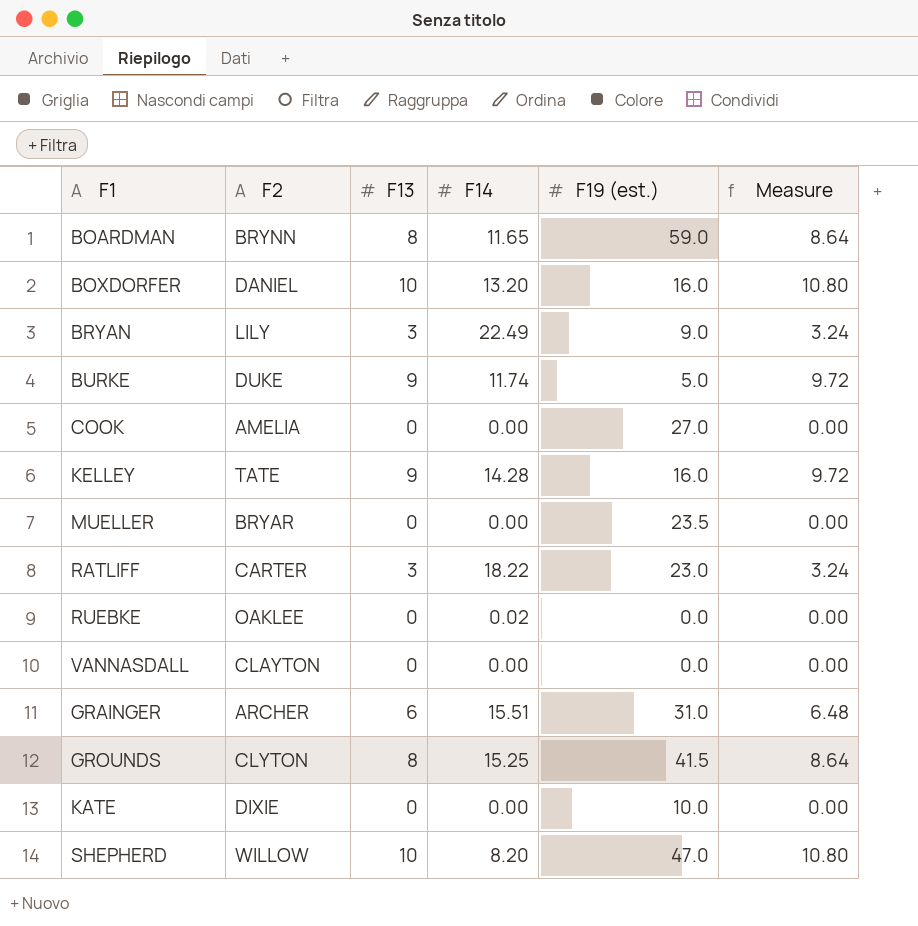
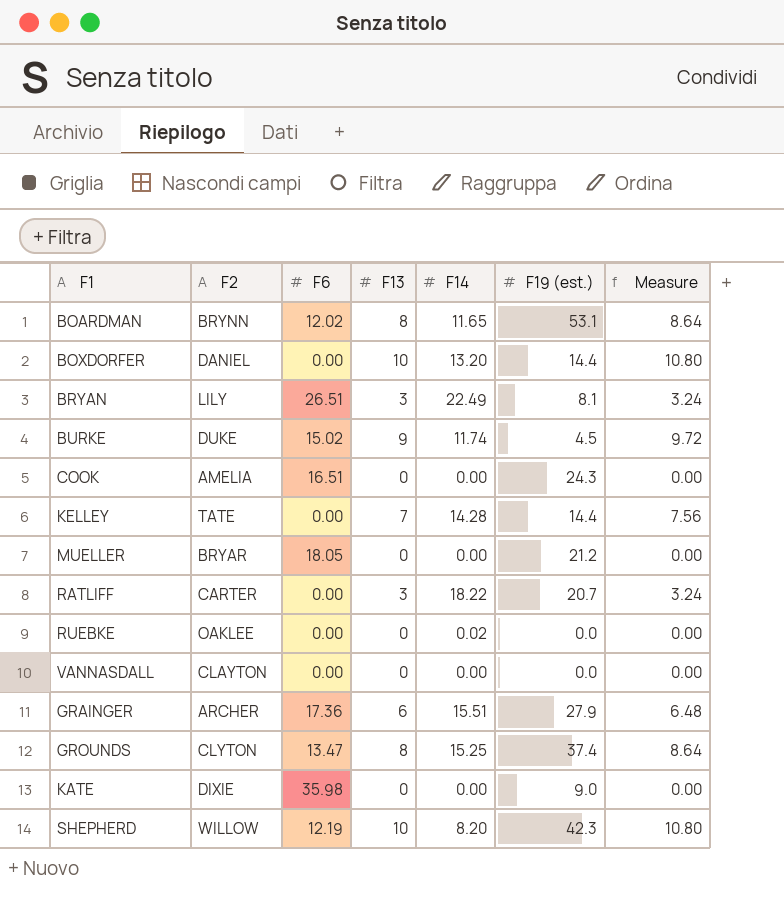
column F6 | position: none -> 3
BOARDMAN | F19 (est.): 59.0 -> 53.1
BOXDORFER | F19 (est.): 16.0 -> 14.4
BRYAN | F19 (est.): 9.0 -> 8.1
BURKE | F19 (est.): 5.0 -> 4.5
COOK | F19 (est.): 27.0 -> 24.3
KELLEY | F13: 9 -> 7
KELLEY | F19 (est.): 16.0 -> 14.4
KELLEY | Measure: 9.72 -> 7.56
MUELLER | F19 (est.): 23.5 -> 21.2
RATLIFF | F19 (est.): 23.0 -> 20.7
GRAINGER | F19 (est.): 31.0 -> 27.9
GROUNDS | F19 (est.): 41.5 -> 37.4
KATE | F19 (est.): 10.0 -> 9.0
SHEPHERD | F19 (est.): 47.0 -> 42.3

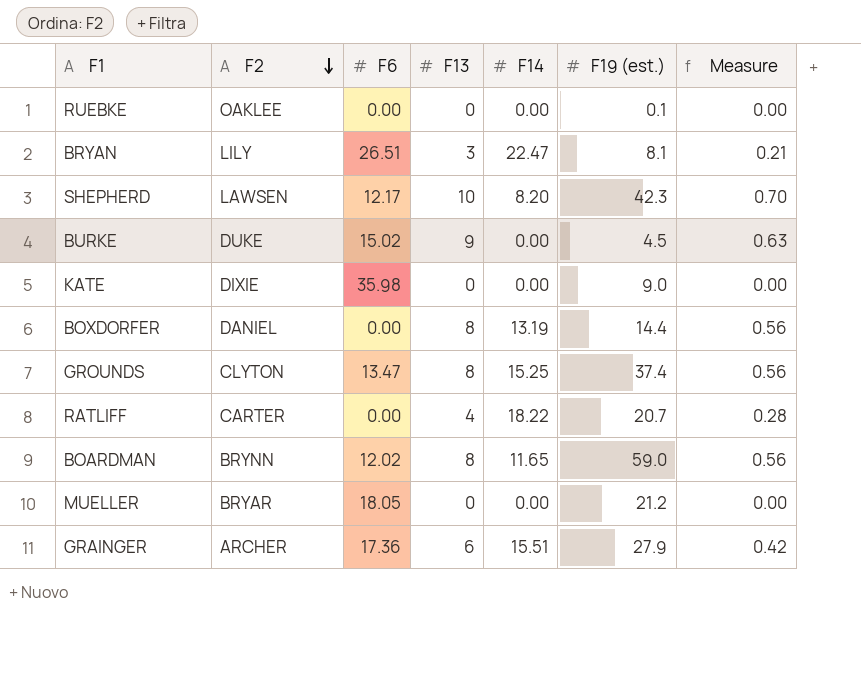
row order: none -> F2 descending
column Measure | formula: [F13] * 1.08 -> [F13] * 0.07
row COOK: AMELIA | 16.51 | 0 | 0.00 | 24.3 | 0.00 -> none
row KELLEY: TATE | 0.00 | 7 | 14.28 | 14.4 | 7.56 -> none
row VANNASDALL: CLAYTON | 0.00 | 0 | 0.00 | 0.0 | 0.00 -> none
RUEBKE | F14: 0.02 -> 0.00
RUEBKE | F19 (est.): 0.0 -> 0.1
BRYAN | F14: 22.49 -> 22.47
SHEPHERD | F2: WILLOW -> LAWSEN
SHEPHERD | F6: 12.19 -> 12.17
BURKE | F14: 11.74 -> 0.00
BOXDORFER | F13: 10 -> 8
BOXDORFER | F14: 13.20 -> 13.19
RATLIFF | F13: 3 -> 4
BOARDMAN | F19 (est.): 53.1 -> 59.0

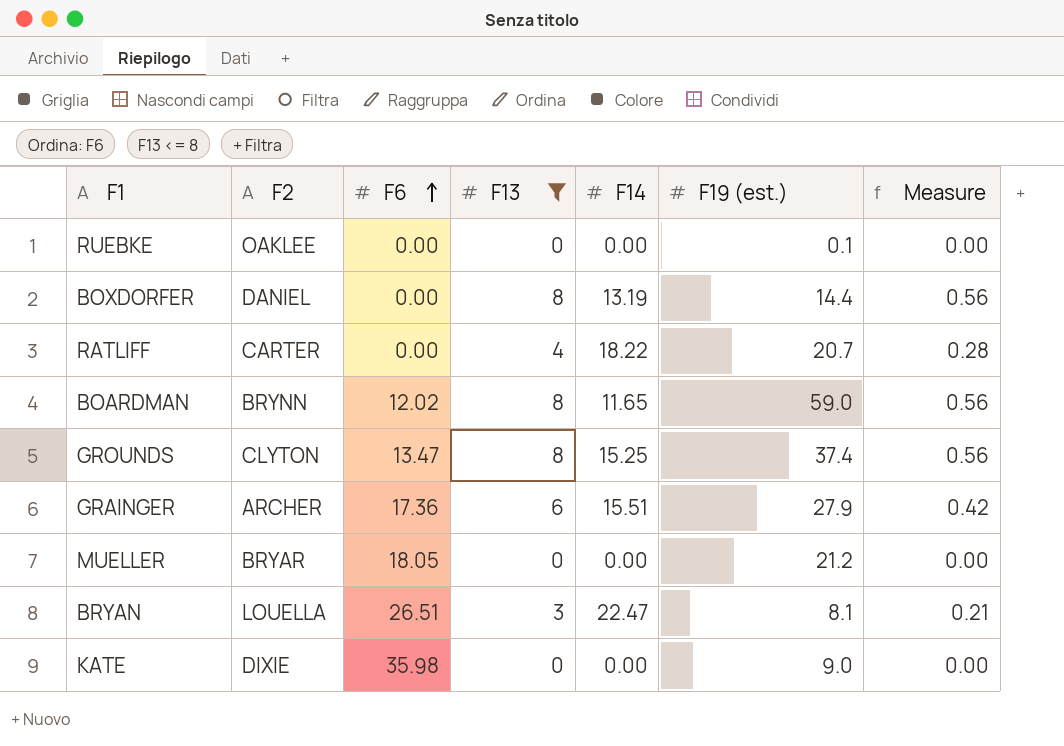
filter: none -> F13 <= 8
row order: F2 descending -> F6 ascending
BRYAN | F2: LILY -> LOUELLA

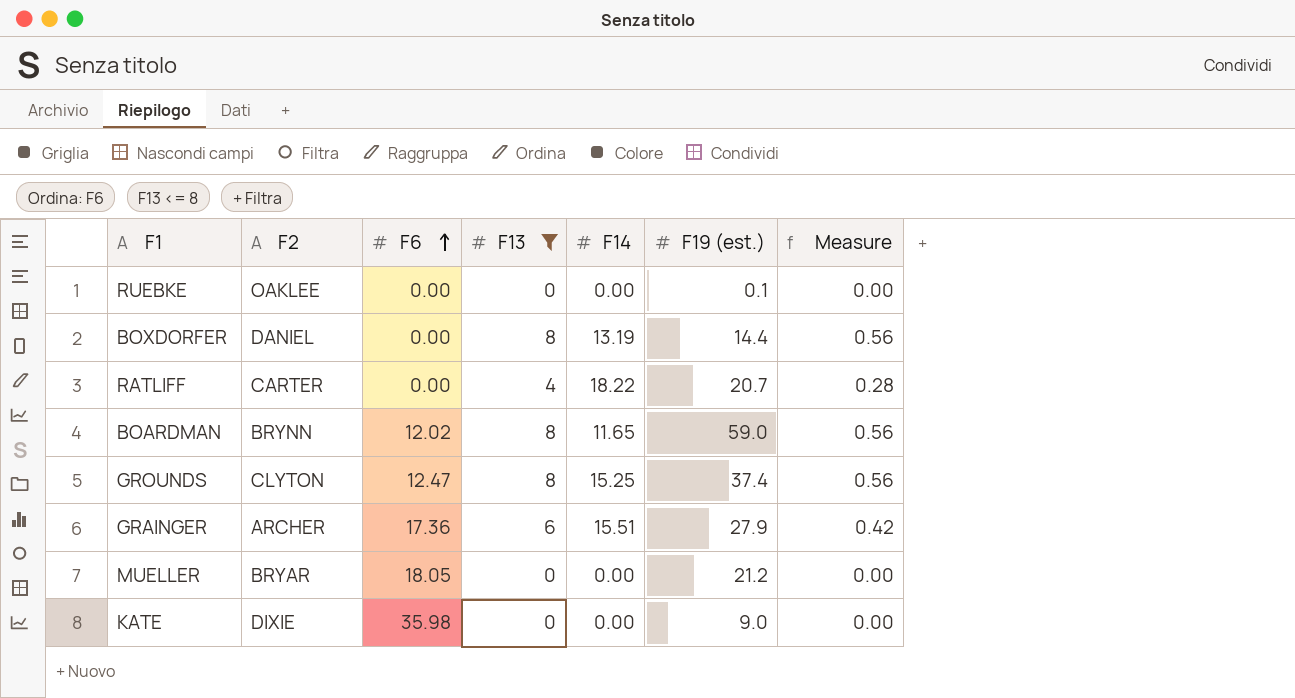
row BRYAN: LOUELLA | 26.51 | 3 | 22.47 | 8.1 | 0.21 -> none
GROUNDS | F6: 13.47 -> 12.47

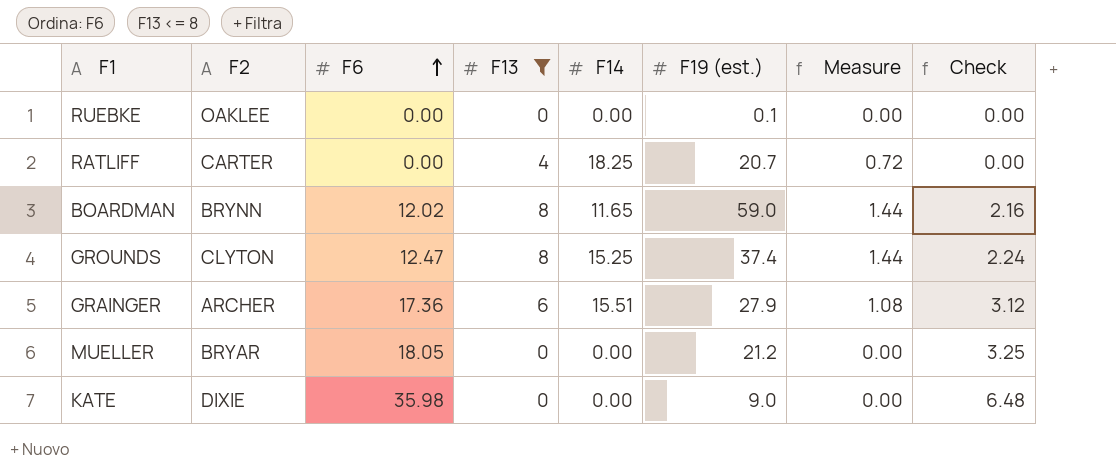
column Measure | formula: [F13] * 0.07 -> [F13] * 0.18
column Check | formula: none -> [F6] * 0.18
row BOXDORFER: DANIEL | 0.00 | 8 | 13.19 | 14.4 | 0.56 -> none
RATLIFF | F14: 18.22 -> 18.25

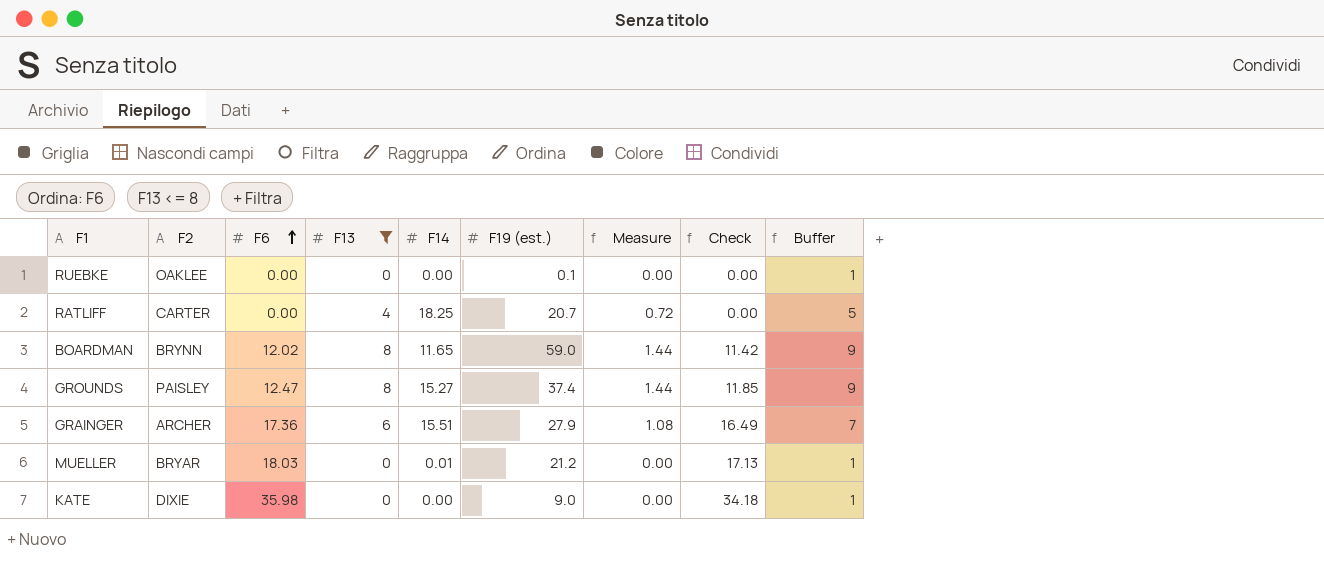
column Check | formula: [F6] * 0.18 -> [F6] * 0.95
column Buffer | formula: none -> [F13] + 1
GROUNDS | F2: CLYTON -> PAISLEY
GROUNDS | F14: 15.25 -> 15.27
MUELLER | F6: 18.05 -> 18.03
MUELLER | F14: 0.00 -> 0.01

